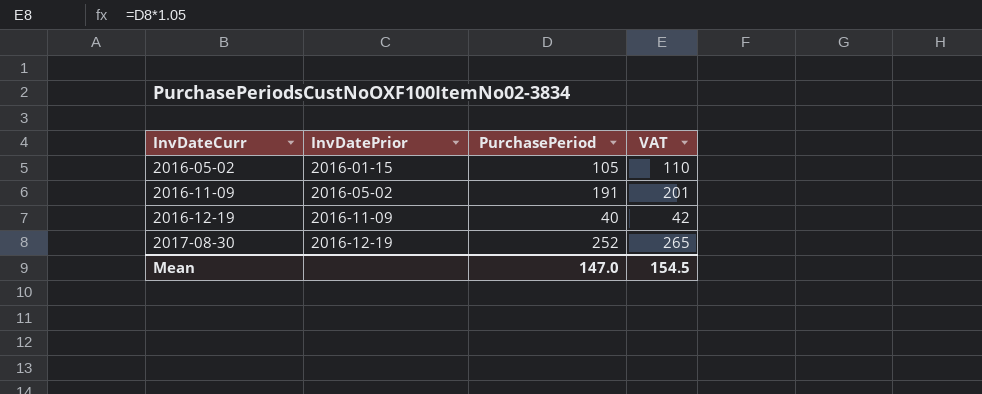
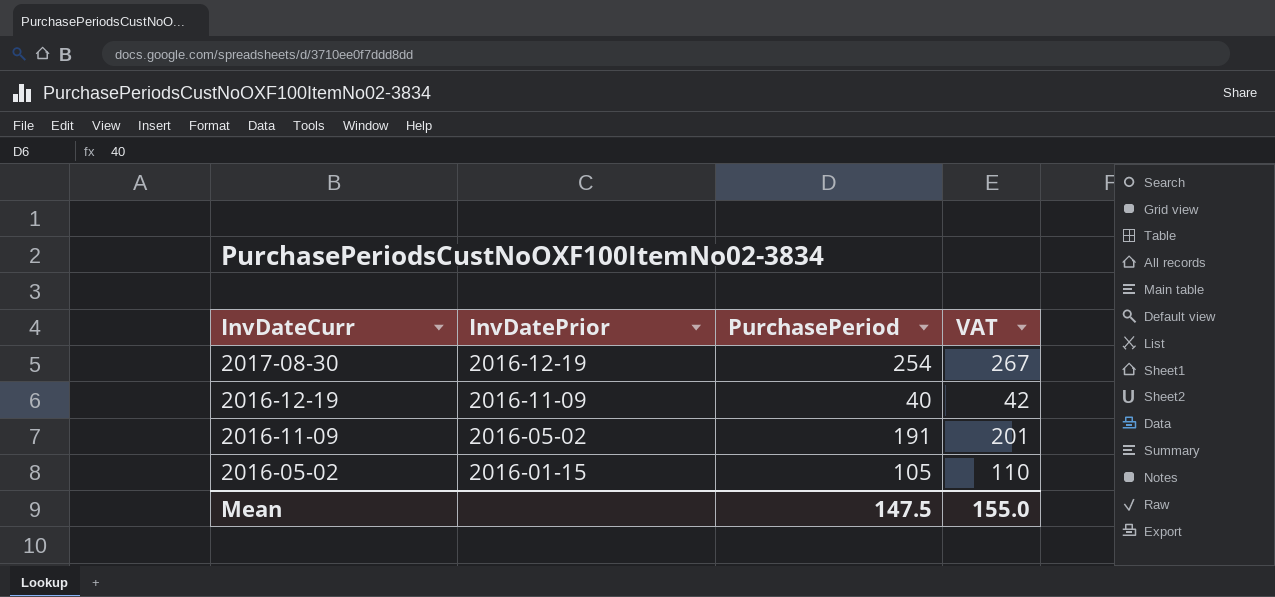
row order: InvDateCurr ascending -> InvDateCurr descending
2017-08-30 | PurchasePeriod: 252 -> 254
2017-08-30 | VAT: 265 -> 267
Mean | PurchasePeriod: 147.0 -> 147.5
Mean | VAT: 154.5 -> 155.0

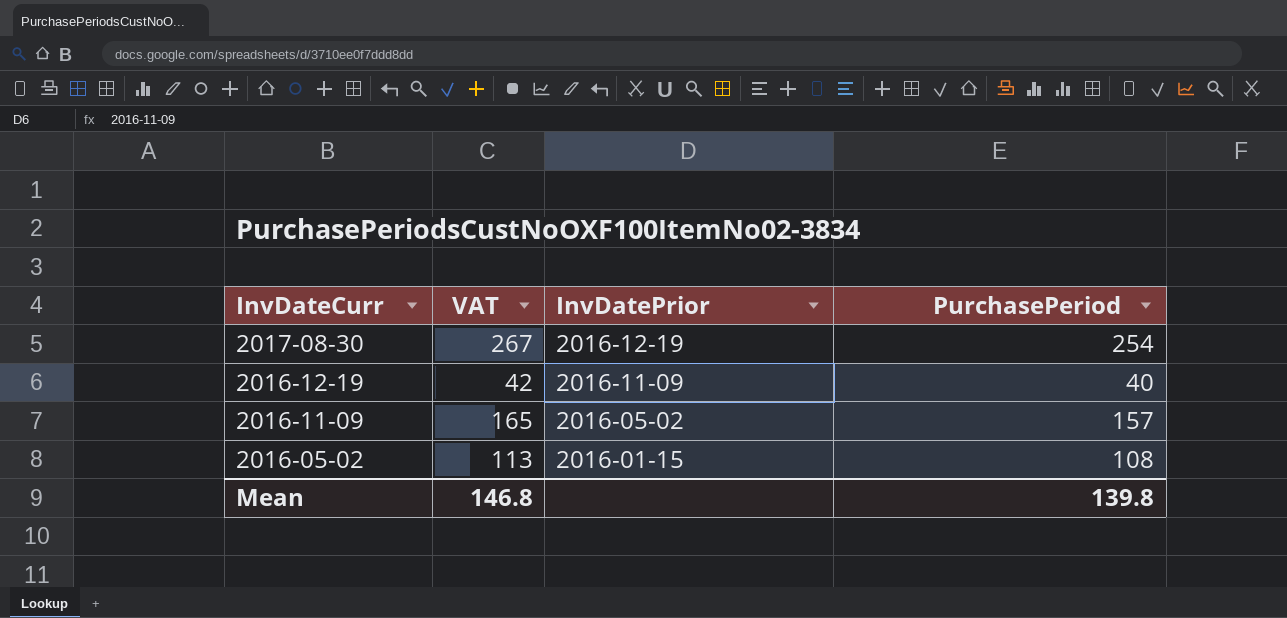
column VAT | position: 4 -> 2
2016-11-09 | VAT: 201 -> 165
2016-11-09 | PurchasePeriod: 191 -> 157
2016-05-02 | VAT: 110 -> 113
2016-05-02 | PurchasePeriod: 105 -> 108
Mean | VAT: 155.0 -> 146.8
Mean | PurchasePeriod: 147.5 -> 139.8

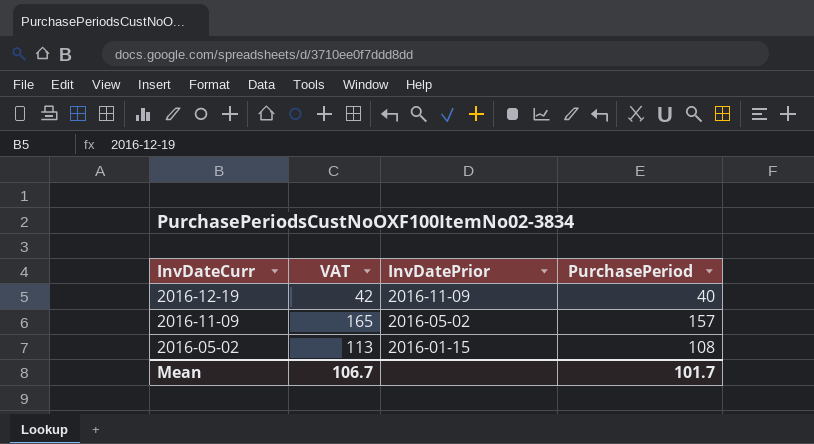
row 2017-08-30: 267 | 2016-12-19 | 254 -> none
Mean | VAT: 146.8 -> 106.7
Mean | PurchasePeriod: 139.8 -> 101.7

